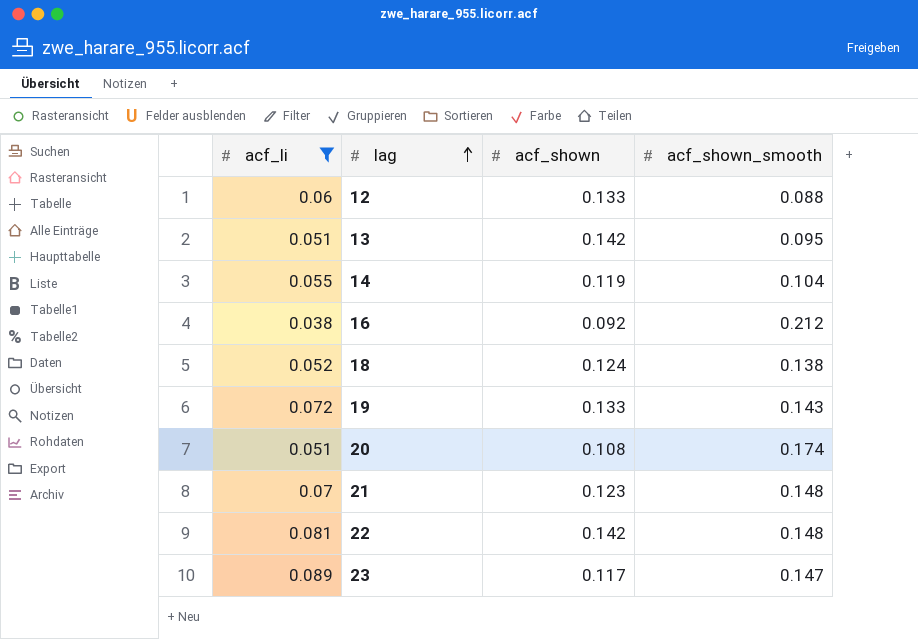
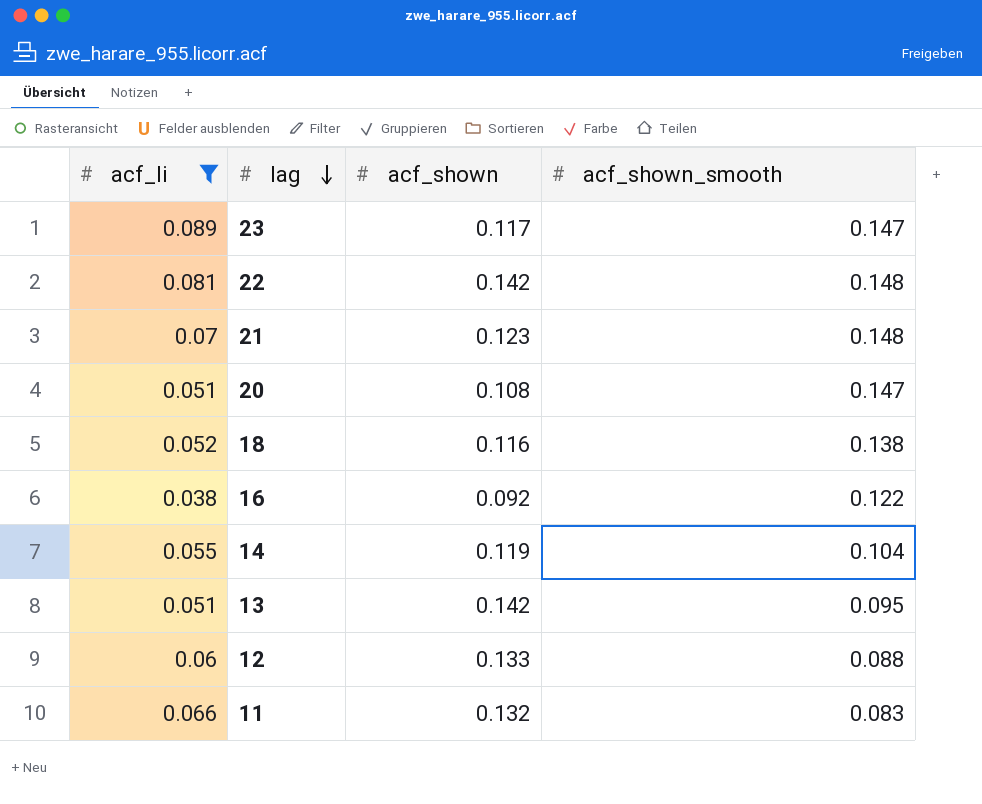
row order: lag ascending -> lag descending
row 19: 0.072 | 0.133 | 0.143 -> none
20 | acf_shown_smooth: 0.174 -> 0.147
18 | acf_shown: 0.124 -> 0.116
16 | acf_shown_smooth: 0.212 -> 0.122
row 11: none -> 0.066 | 0.132 | 0.083

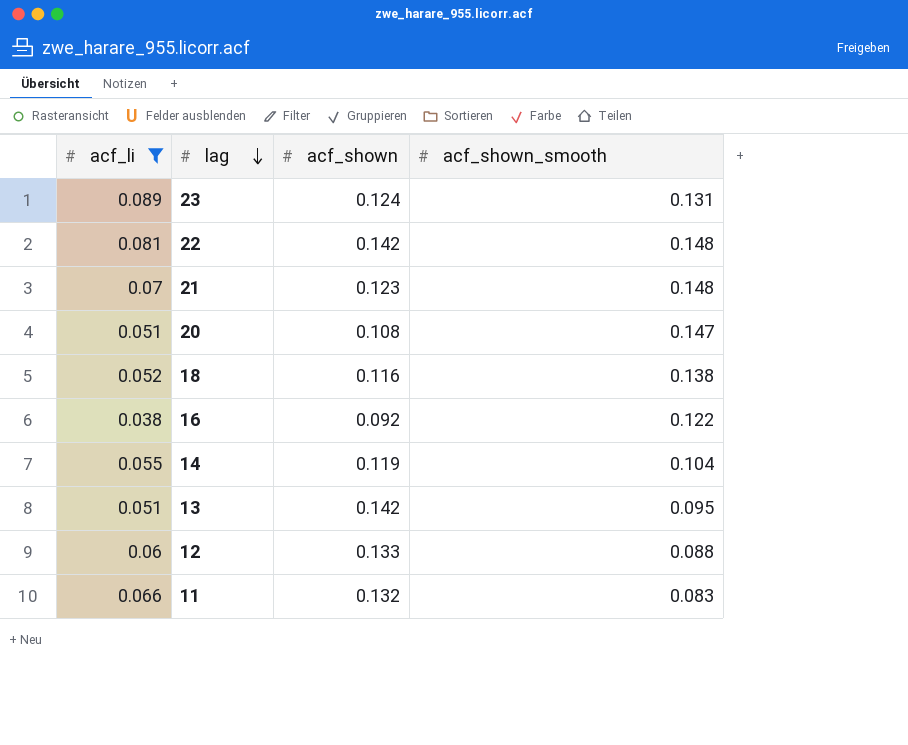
23 | acf_shown: 0.117 -> 0.124
23 | acf_shown_smooth: 0.147 -> 0.131

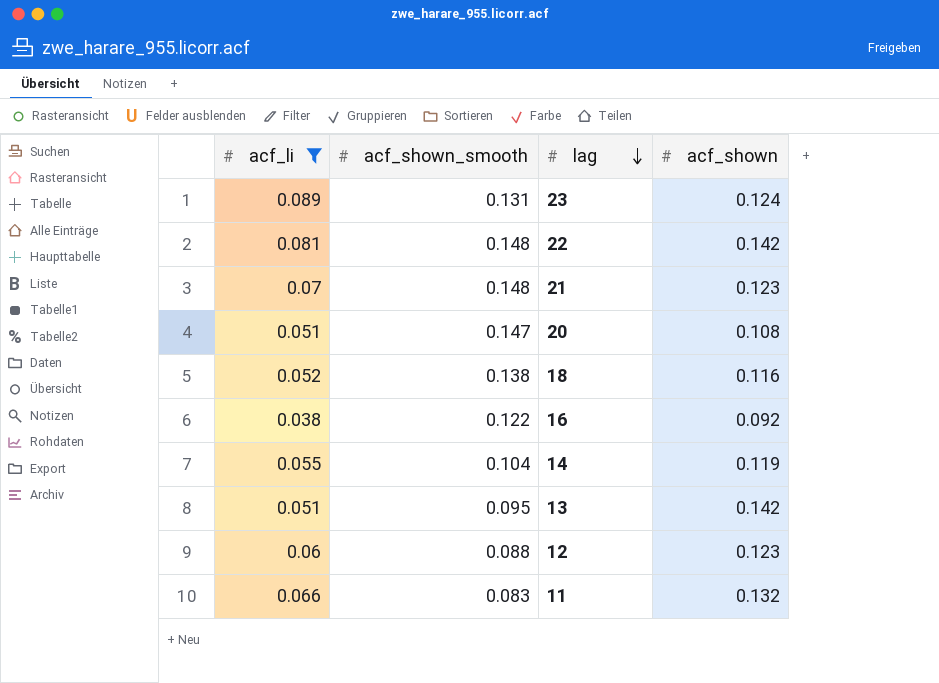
column acf_shown_smooth | position: 4 -> 2
12 | acf_shown: 0.133 -> 0.123

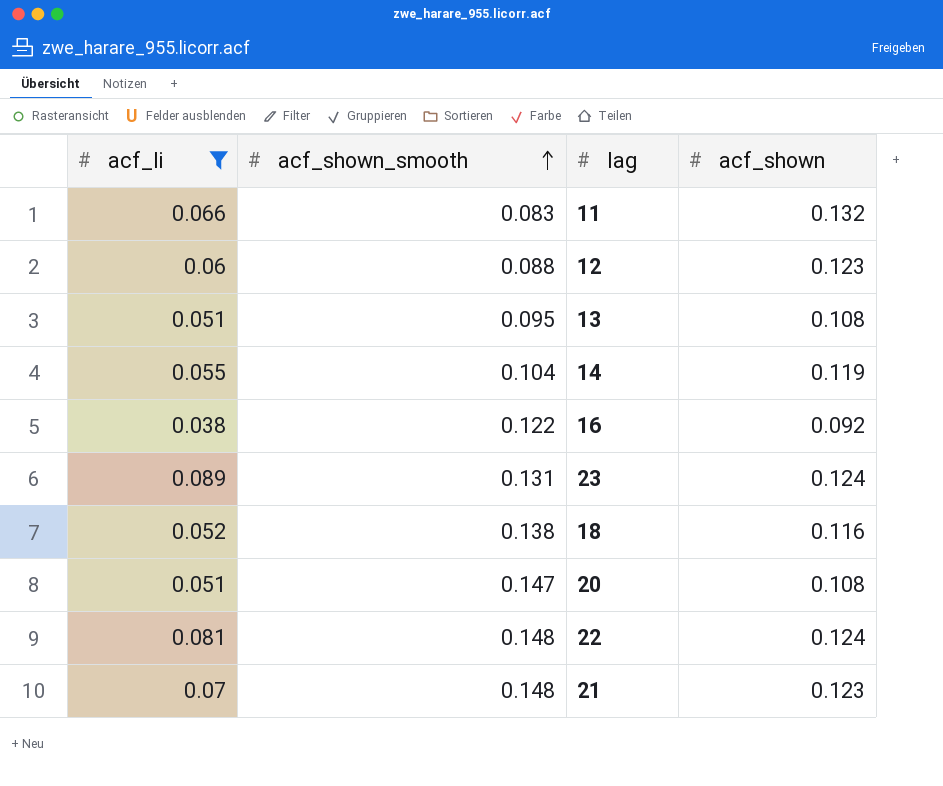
row order: lag descending -> acf_shown_smooth ascending
13 | acf_shown: 0.142 -> 0.108
22 | acf_shown: 0.142 -> 0.124

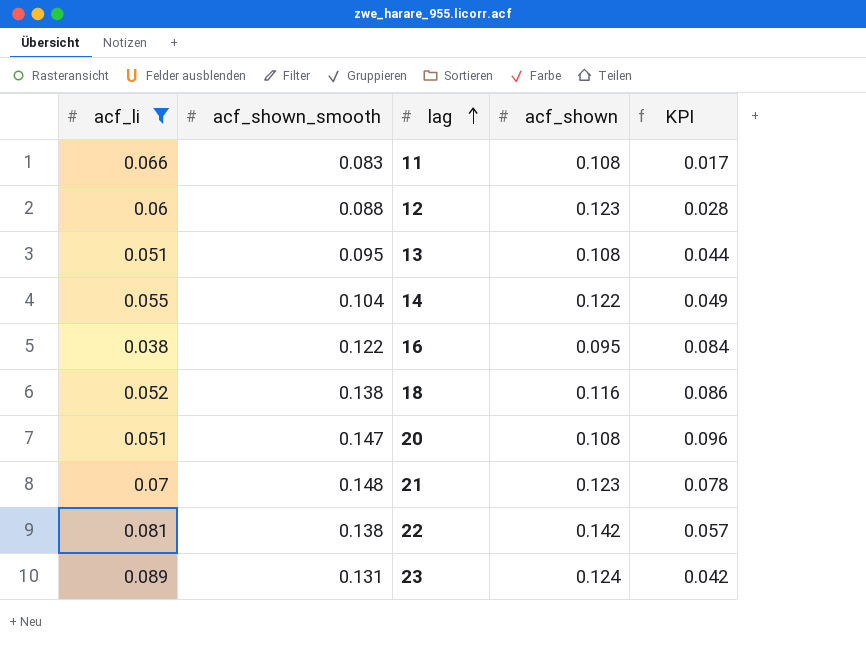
row order: acf_shown_smooth ascending -> lag ascending
column KPI | formula: none -> [acf_shown_smooth] - [acf_li]
11 | acf_shown: 0.132 -> 0.108
14 | acf_shown: 0.119 -> 0.122
16 | acf_shown: 0.092 -> 0.095
22 | acf_shown_smooth: 0.148 -> 0.138
22 | acf_shown: 0.124 -> 0.142

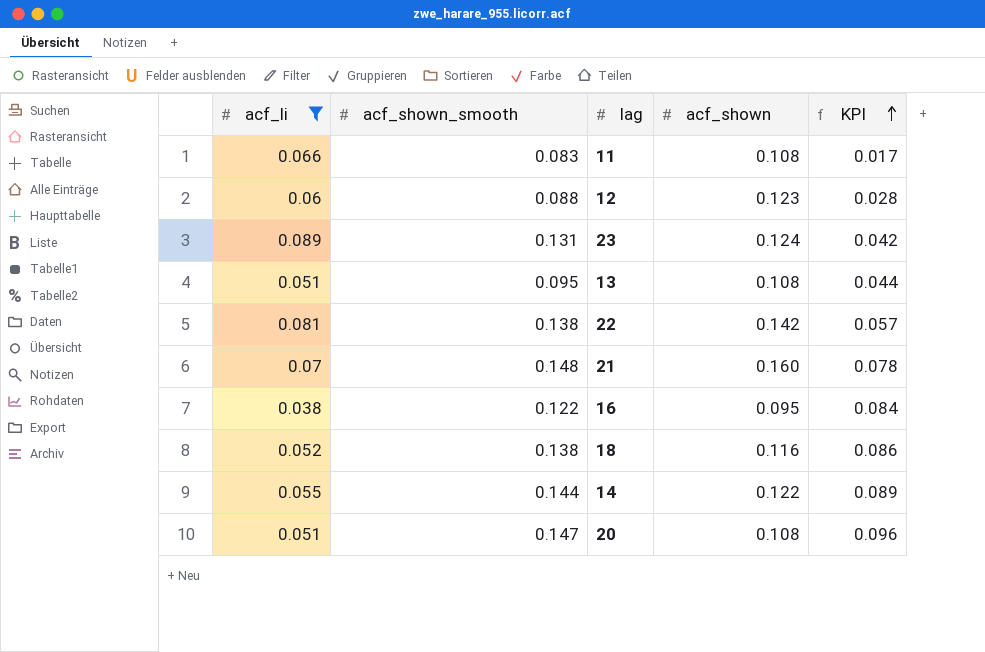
row order: lag ascending -> KPI ascending
21 | acf_shown: 0.123 -> 0.160
14 | acf_shown_smooth: 0.104 -> 0.144
14 | KPI: 0.049 -> 0.089

